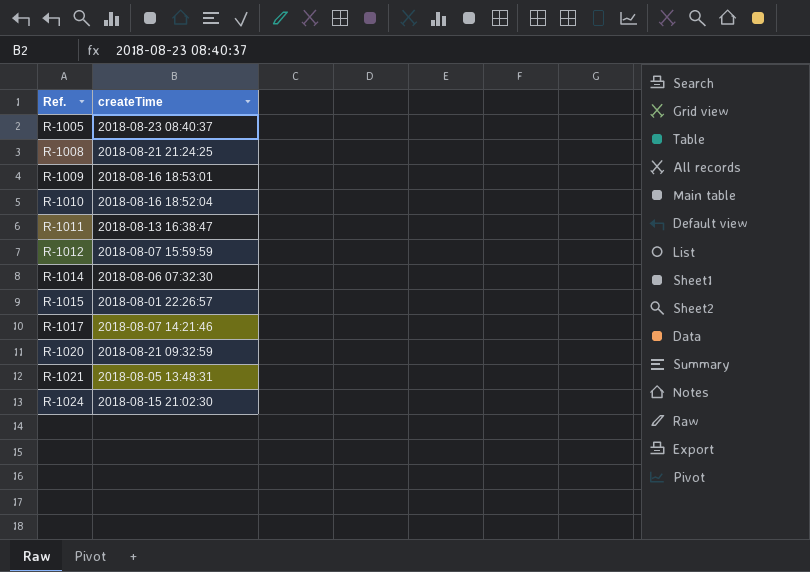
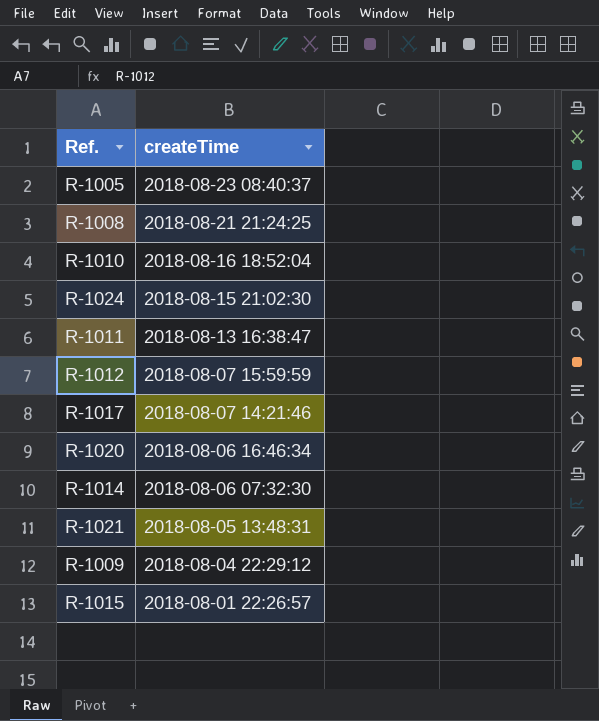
row order: Ref. ascending -> createTime descending
R-1020 | createTime: 2018-08-21 09:32:59 -> 2018-08-06 16:46:34
R-1009 | createTime: 2018-08-16 18:53:01 -> 2018-08-04 22:29:12

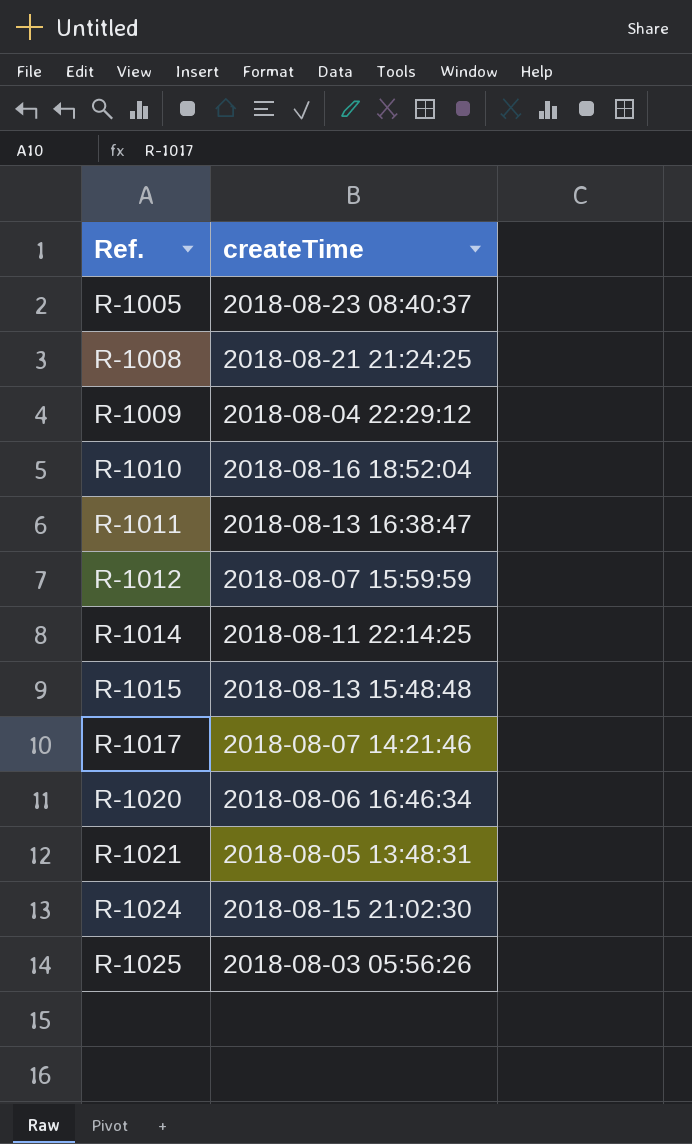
row order: createTime descending -> Ref. ascending
R-1014 | createTime: 2018-08-06 07:32:30 -> 2018-08-11 22:14:25
R-1015 | createTime: 2018-08-01 22:26:57 -> 2018-08-13 15:48:48
row R-1025: none -> 2018-08-03 05:56:26

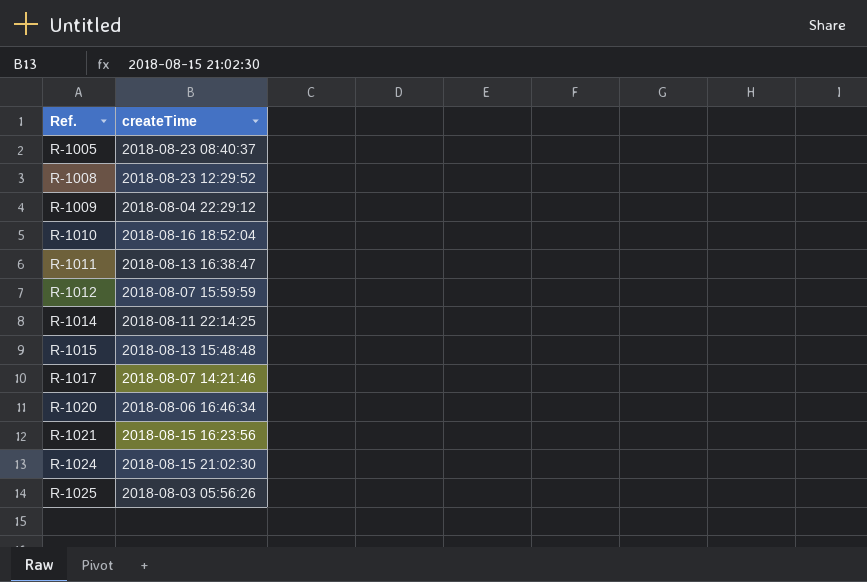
R-1008 | createTime: 2018-08-21 21:24:25 -> 2018-08-23 12:29:52
R-1021 | createTime: 2018-08-05 13:48:31 -> 2018-08-15 16:23:56

